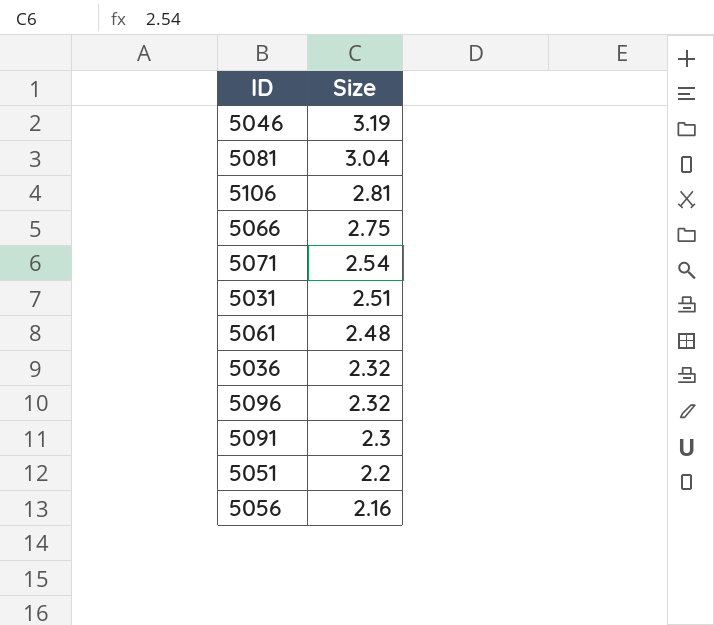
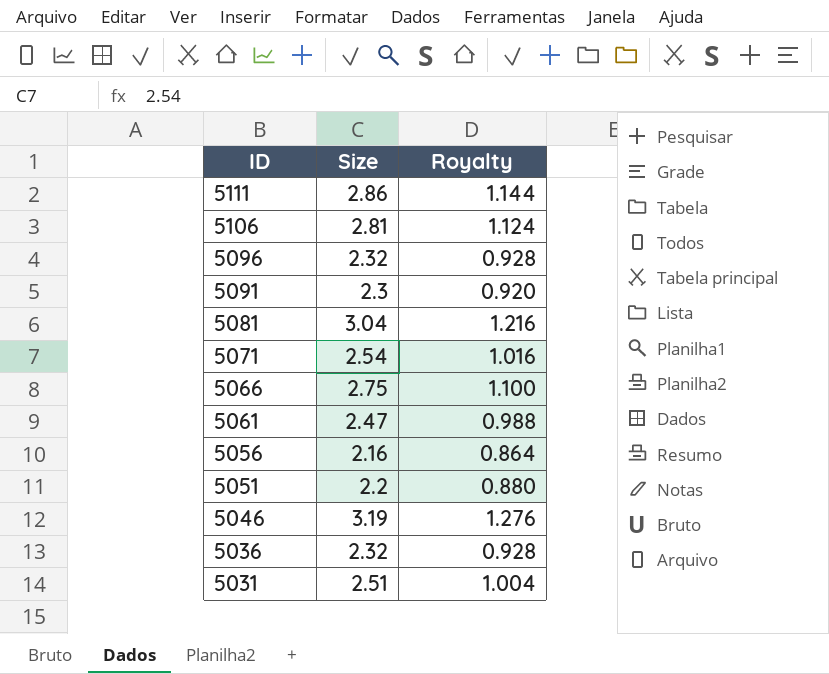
row order: Size descending -> ID descending
column Royalty | formula: none -> [Size] * 0.4
row 5111: none -> 2.86 | 1.144
5061 | Size: 2.48 -> 2.47

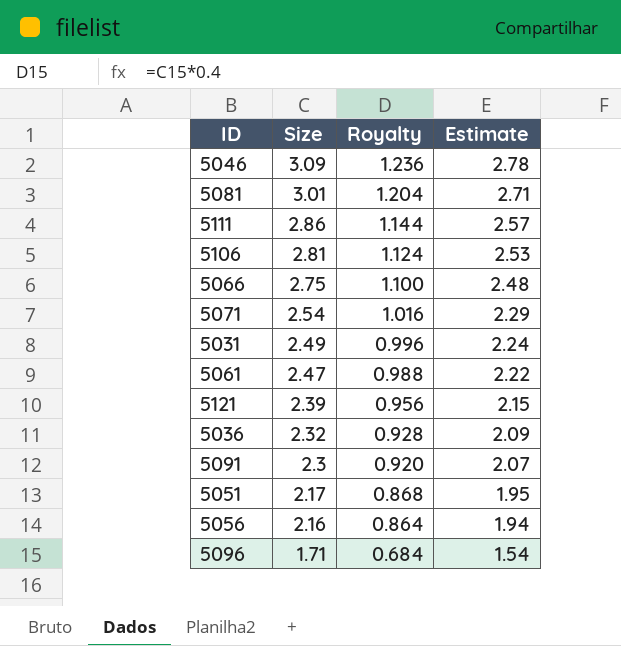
row order: ID descending -> Size descending
column Estimate | formula: none -> [Size] * 0.9
5046 | Size: 3.19 -> 3.09
5046 | Royalty: 1.276 -> 1.236
5081 | Size: 3.04 -> 3.01
5081 | Royalty: 1.216 -> 1.204
5031 | Size: 2.51 -> 2.49
5031 | Royalty: 1.004 -> 0.996
row 5121: none -> 2.39 | 0.956 | 2.15
5051 | Size: 2.2 -> 2.17
5051 | Royalty: 0.880 -> 0.868
5096 | Size: 2.32 -> 1.71
5096 | Royalty: 0.928 -> 0.684

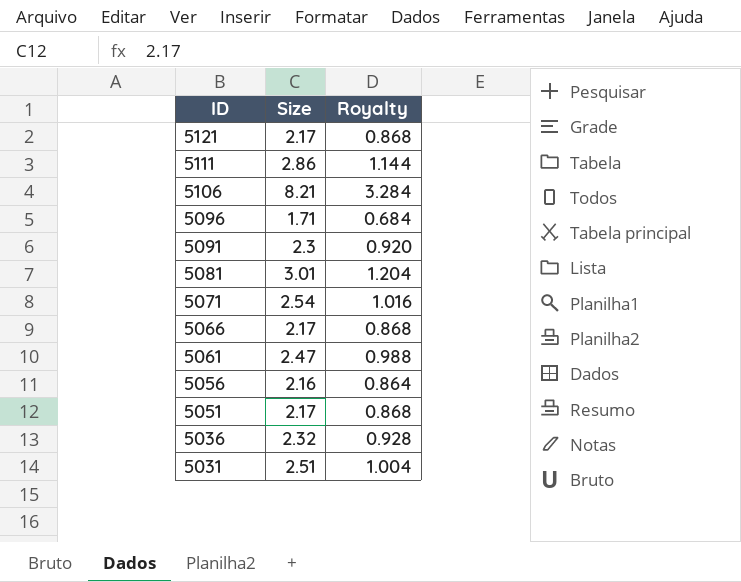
row order: Size descending -> ID descending
column Estimate | formula: [Size] * 0.9 -> none
row 5046: 3.09 | 1.236 | 2.78 -> none
5121 | Size: 2.39 -> 2.17
5121 | Royalty: 0.956 -> 0.868
5106 | Size: 2.81 -> 8.21
5106 | Royalty: 1.124 -> 3.284
5066 | Size: 2.75 -> 2.17
5066 | Royalty: 1.100 -> 0.868
5031 | Size: 2.49 -> 2.51
5031 | Royalty: 0.996 -> 1.004

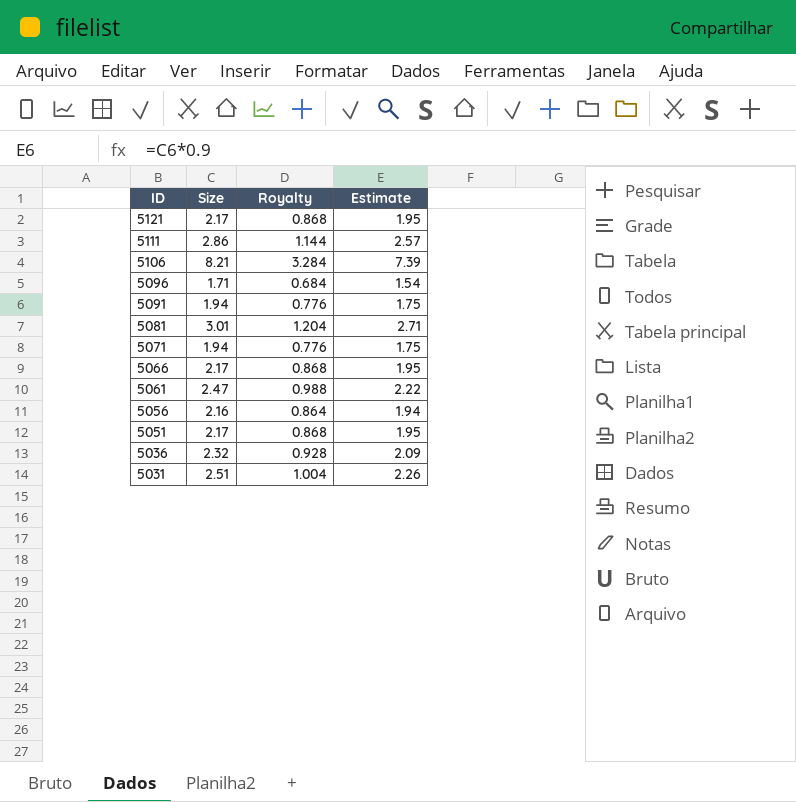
column Estimate | formula: none -> [Size] * 0.9
5091 | Size: 2.3 -> 1.94
5091 | Royalty: 0.920 -> 0.776
5071 | Size: 2.54 -> 1.94
5071 | Royalty: 1.016 -> 0.776

